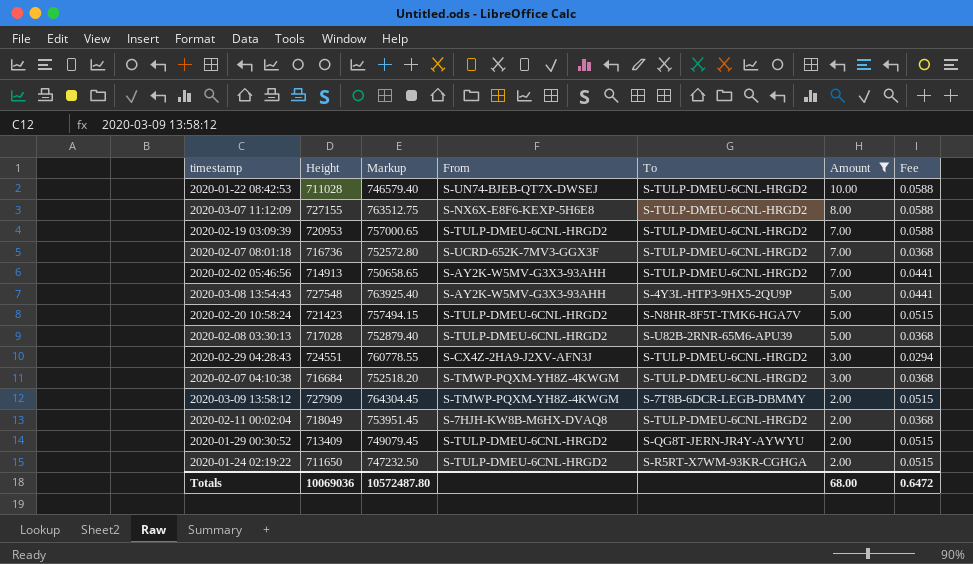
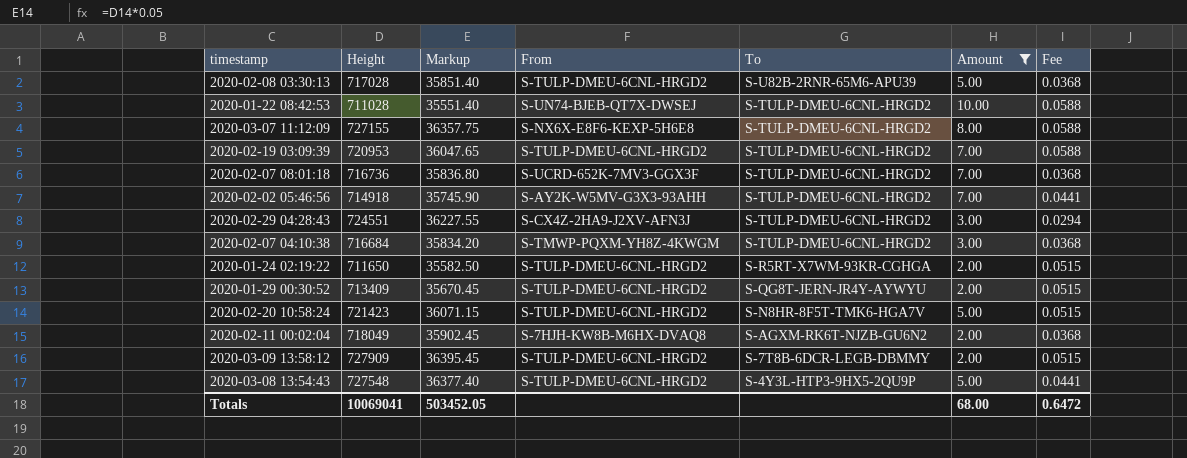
row order: Amount descending -> To descending
column Markup | formula: [Height] * 1.05 -> [Height] * 0.05
2020-02-02 05:46:56 | Height: 714913 -> 714918
2020-02-11 00:02:04 | To: S-TULP-DMEU-6CNL-HRGD2 -> S-AGXM-RK6T-NJZB-GU6N2
2020-03-09 13:58:12 | From: S-TMWP-PQXM-YH8Z-4KWGM -> S-TULP-DMEU-6CNL-HRGD2
2020-03-08 13:54:43 | From: S-AY2K-W5MV-G3X3-93AHH -> S-TULP-DMEU-6CNL-HRGD2
Totals | Height: 10069036 -> 10069041
Totals | Markup: 10572487.80 -> 503452.05

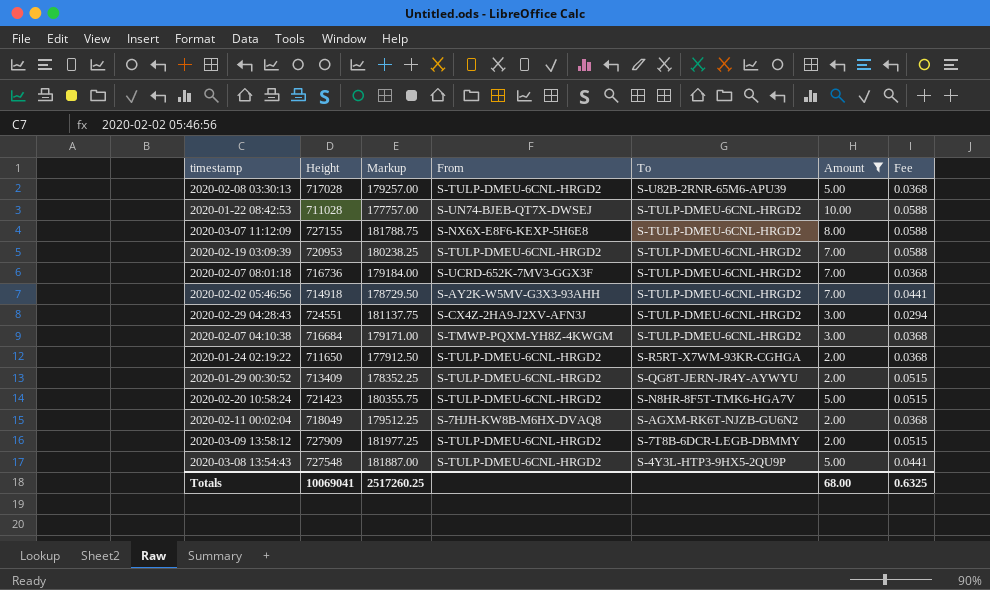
column Markup | formula: [Height] * 0.05 -> [Height] * 0.25
2020-01-24 02:19:22 | Fee: 0.0515 -> 0.0368
Totals | Markup: 503452.05 -> 2517260.25
Totals | Fee: 0.6472 -> 0.6325

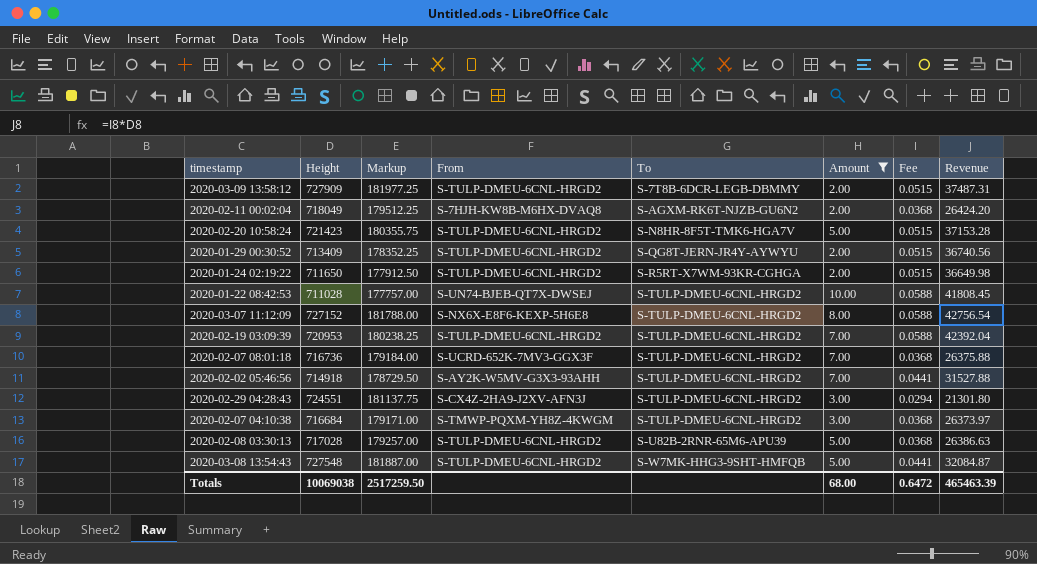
row order: To descending -> To ascending
column Revenue | formula: none -> [Height] * [Fee]
2020-01-24 02:19:22 | Fee: 0.0368 -> 0.0515
2020-03-07 11:12:09 | Height: 727155 -> 727152
2020-03-07 11:12:09 | Markup: 181788.75 -> 181788.00
2020-03-08 13:54:43 | To: S-4Y3L-HTP3-9HX5-2QU9P -> S-W7MK-HHG3-9SHT-HMFQB
Totals | Height: 10069041 -> 10069038
Totals | Markup: 2517260.25 -> 2517259.50
Totals | Fee: 0.6325 -> 0.6472

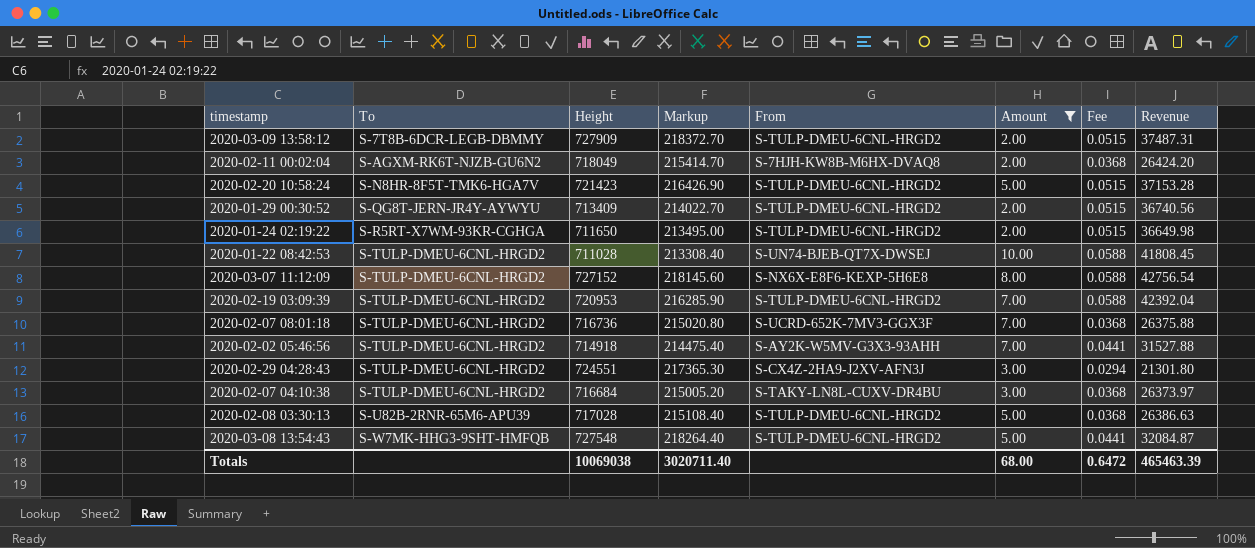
column To | position: 5 -> 2
column Markup | formula: [Height] * 0.25 -> [Height] * 0.3
2020-02-07 04:10:38 | From: S-TMWP-PQXM-YH8Z-4KWGM -> S-TAKY-LN8L-CUXV-DR4BU
Totals | Markup: 2517259.50 -> 3020711.40

